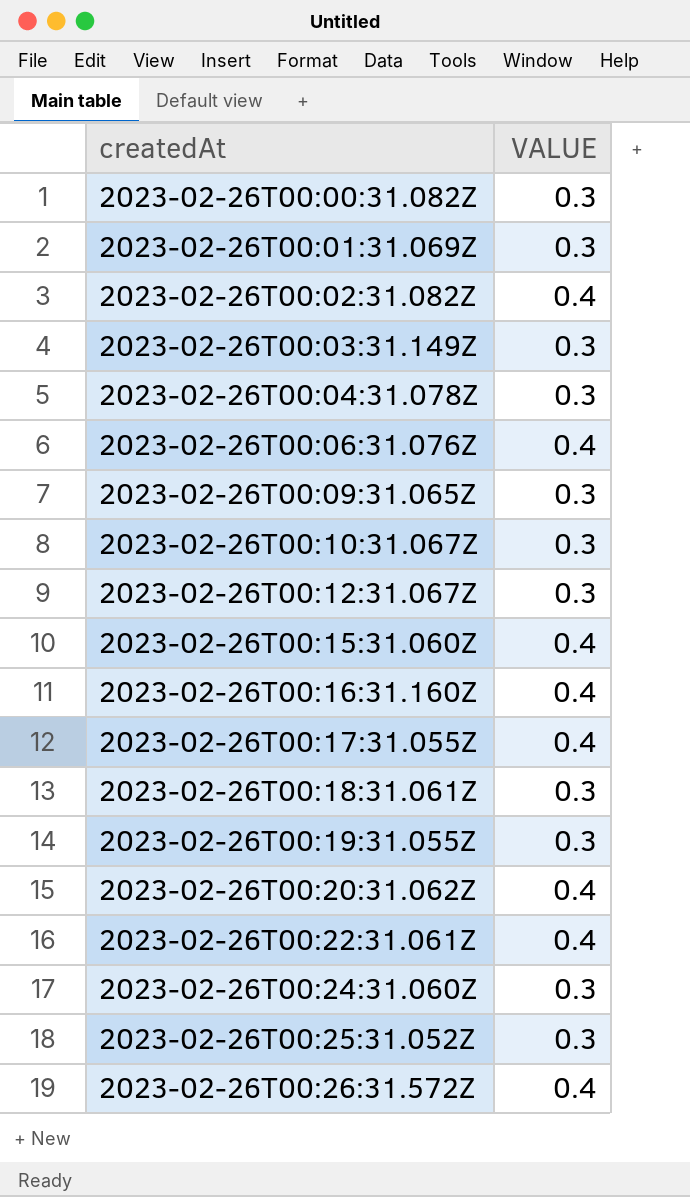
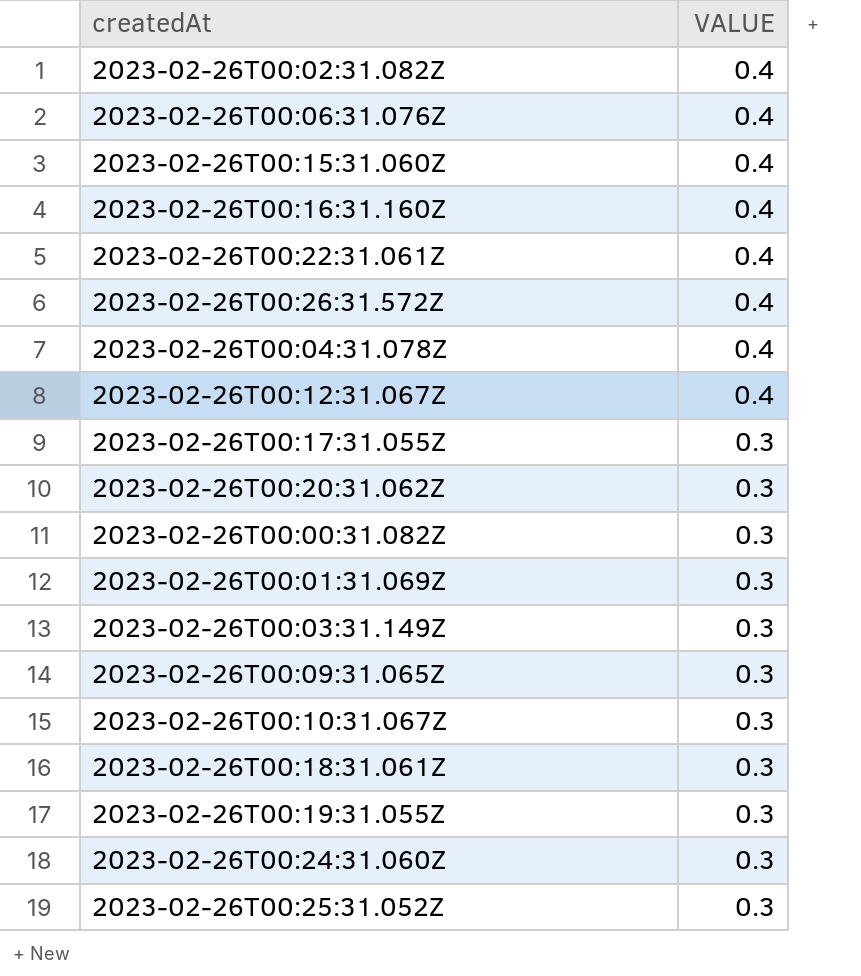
row order: createdAt ascending -> VALUE descending
2023-02-26T00:04:31.078Z | VALUE: 0.3 -> 0.4
2023-02-26T00:12:31.067Z | VALUE: 0.3 -> 0.4
2023-02-26T00:17:31.055Z | VALUE: 0.4 -> 0.3
2023-02-26T00:20:31.062Z | VALUE: 0.4 -> 0.3

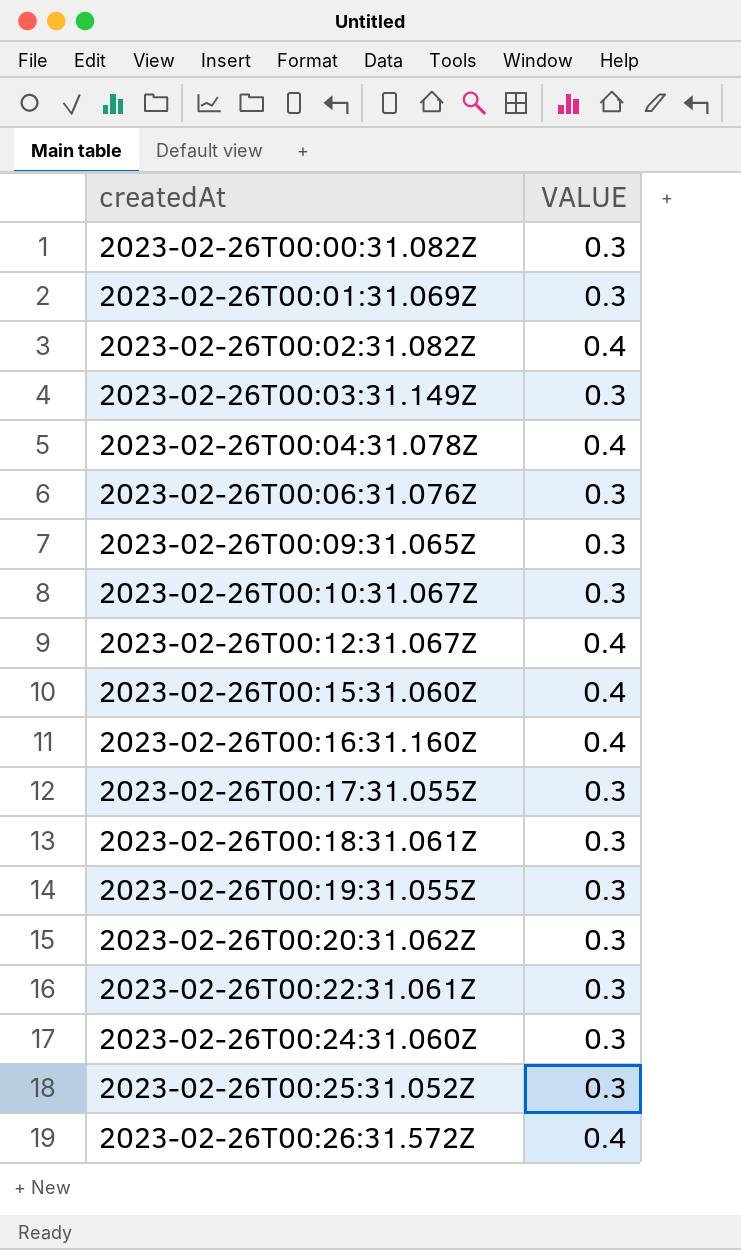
row order: VALUE descending -> createdAt ascending
2023-02-26T00:06:31.076Z | VALUE: 0.4 -> 0.3
2023-02-26T00:22:31.061Z | VALUE: 0.4 -> 0.3

